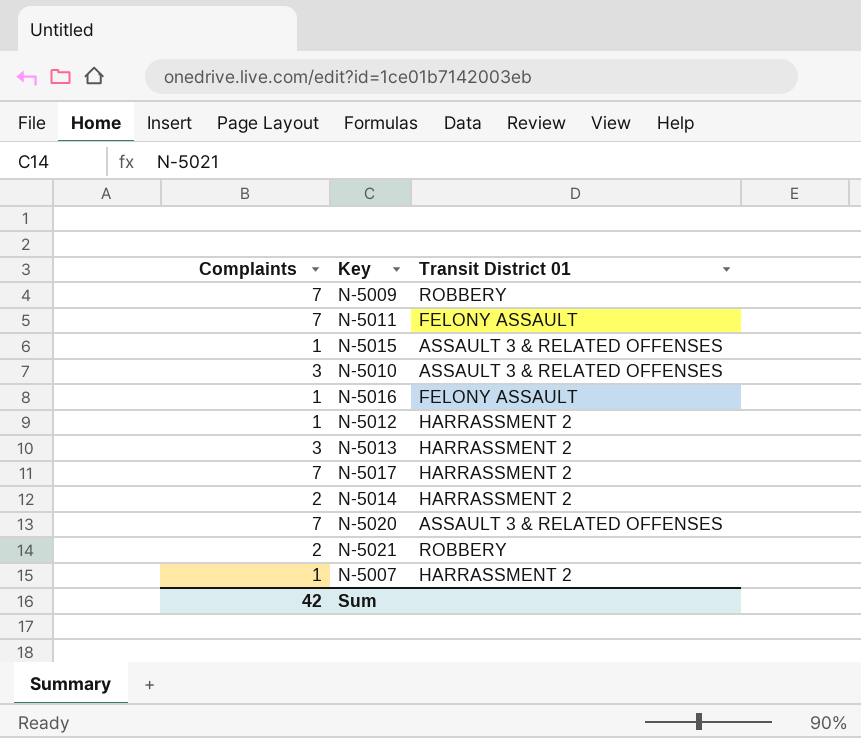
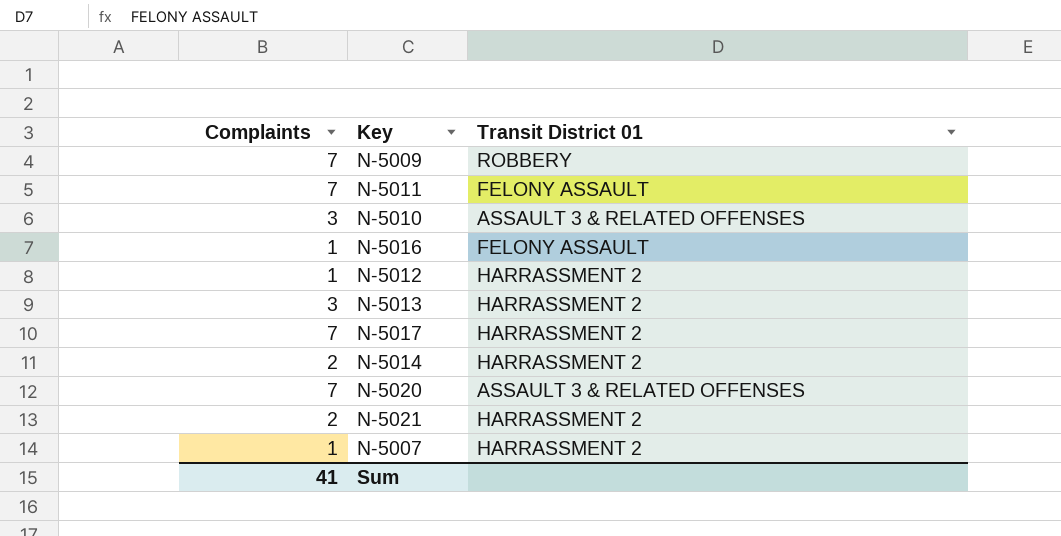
row N-5015: 1 | ASSAULT 3 & RELATED OFFENSES -> none
N-5021 | Transit District 01: ROBBERY -> HARRASSMENT 2
Sum | Complaints: 42 -> 41

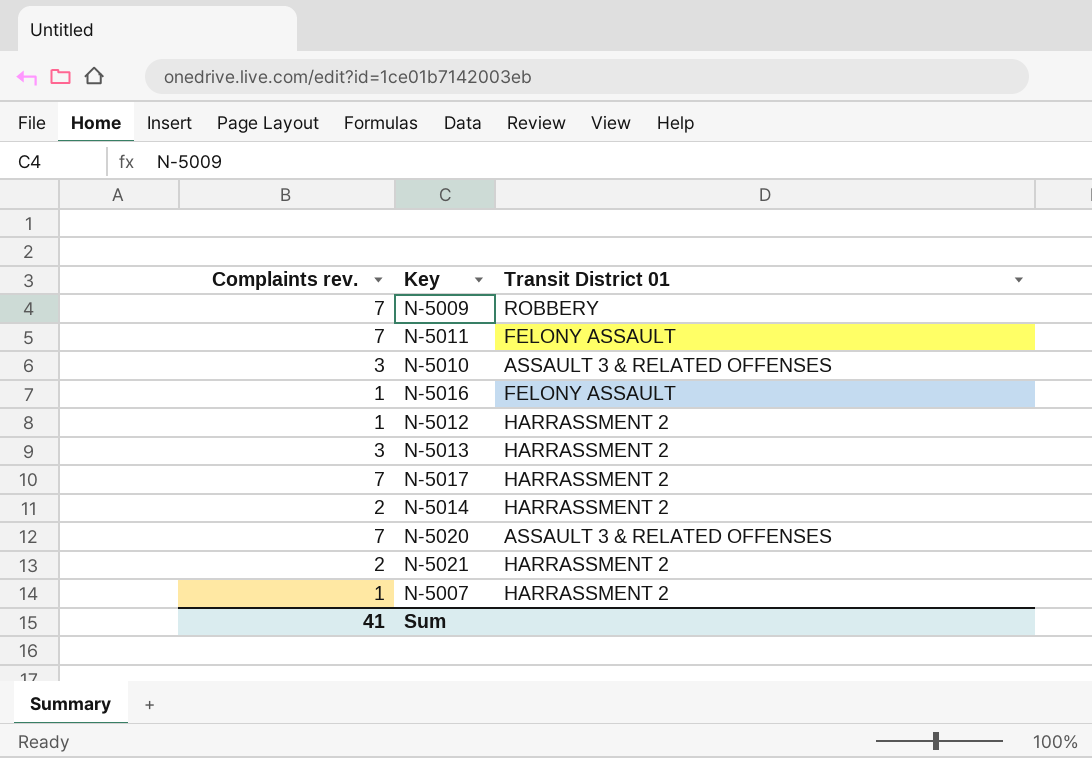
column name: Complaints -> Complaints rev.

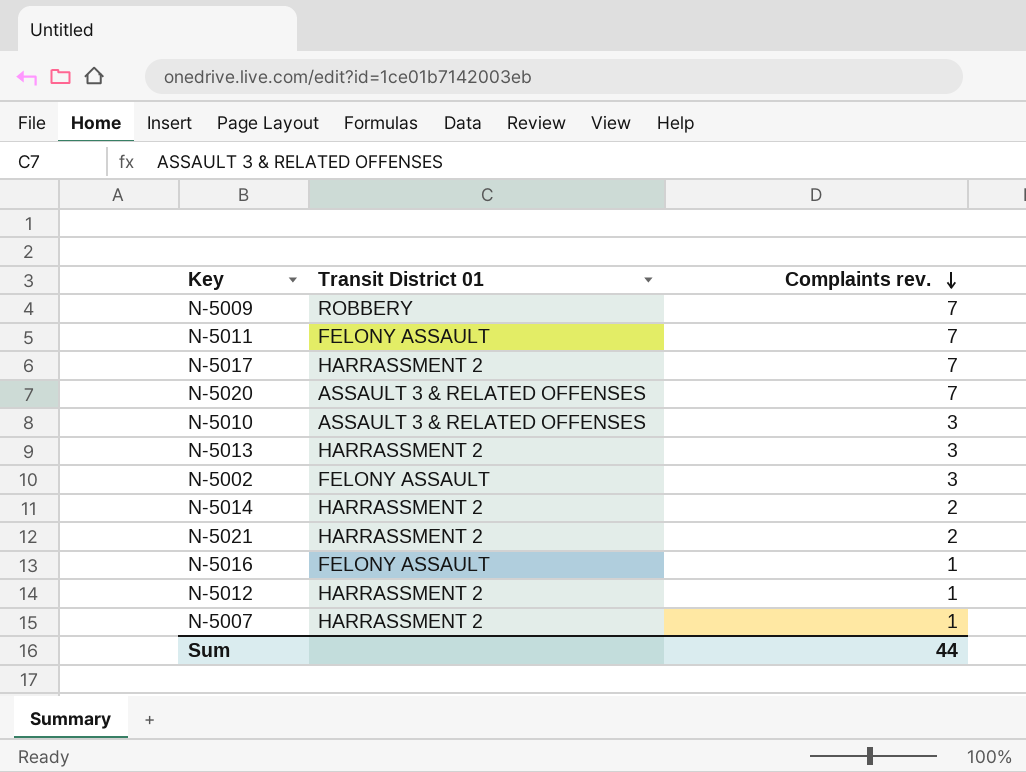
row order: none -> Complaints rev. descending
column Complaints rev. | position: 1 -> 3
row N-5002: none -> FELONY ASSAULT | 3
Sum | Complaints rev.: 41 -> 44

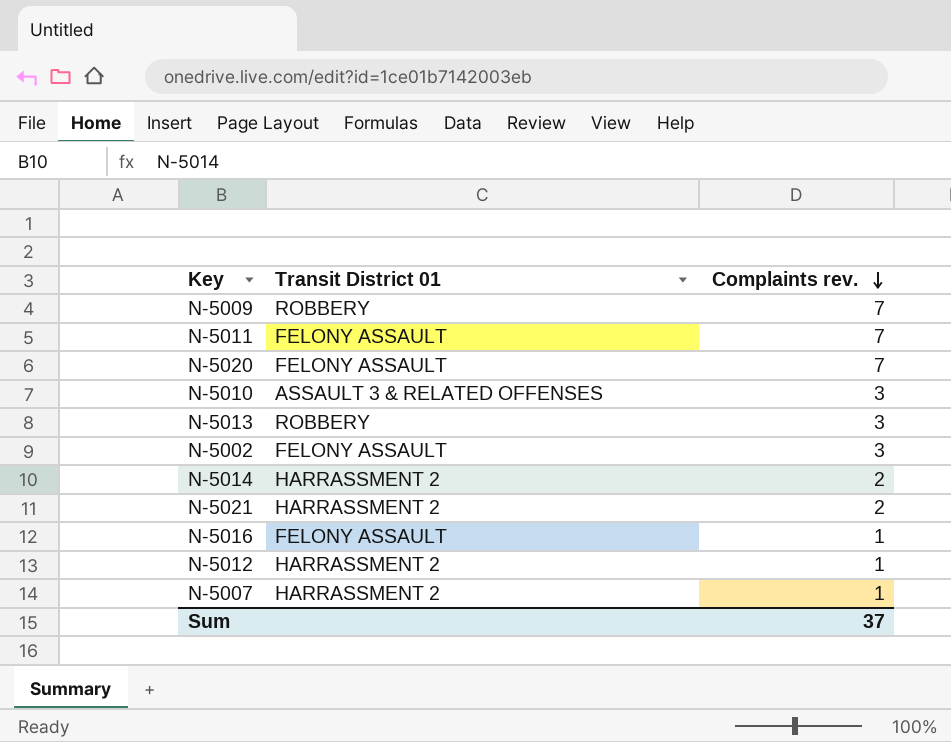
row N-5017: HARRASSMENT 2 | 7 -> none
N-5020 | Transit District 01: ASSAULT 3 & RELATED OFFENSES -> FELONY ASSAULT
N-5013 | Transit District 01: HARRASSMENT 2 -> ROBBERY
Sum | Complaints rev.: 44 -> 37

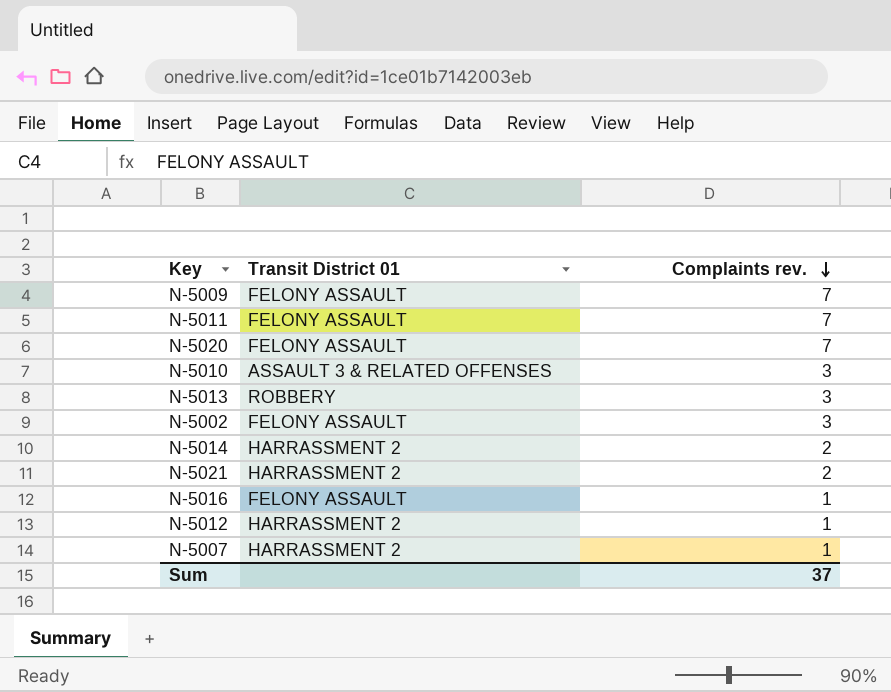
N-5009 | Transit District 01: ROBBERY -> FELONY ASSAULT

